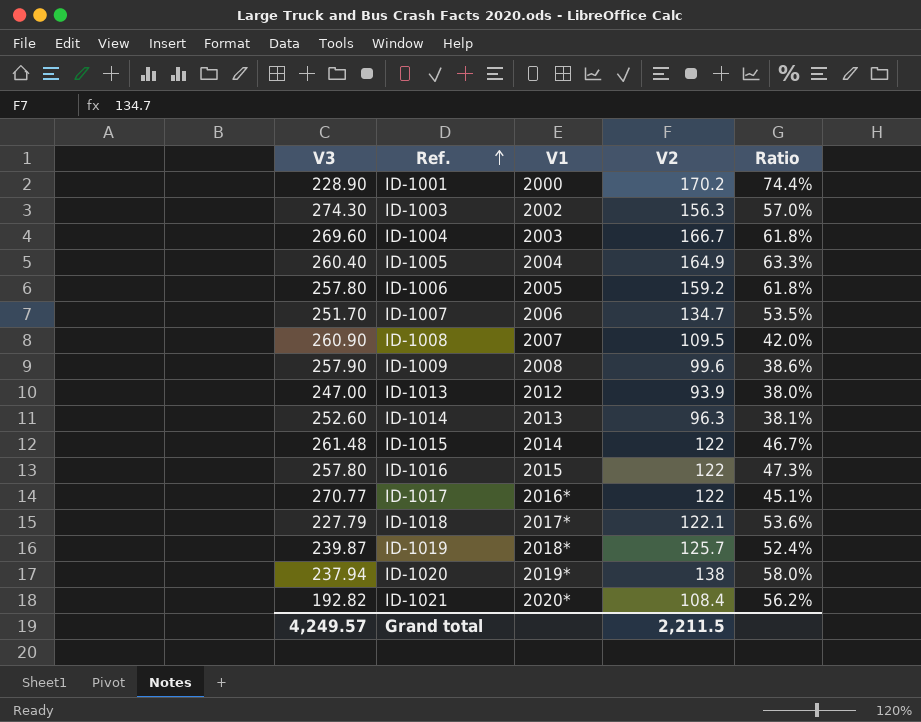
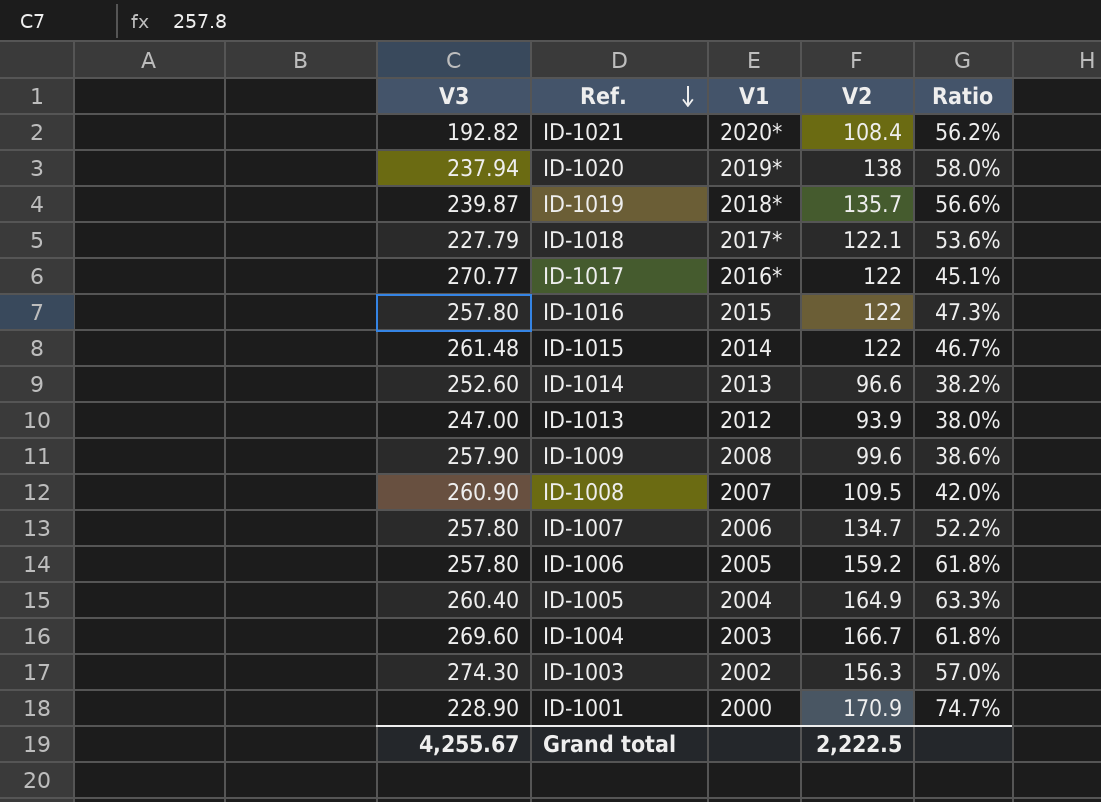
row order: Ref. ascending -> Ref. descending
ID-1019 | V2: 125.7 -> 135.7
ID-1019 | Ratio: 52.4% -> 56.6%
ID-1014 | V2: 96.3 -> 96.6
ID-1014 | Ratio: 38.1% -> 38.2%
ID-1007 | V3: 251.70 -> 257.80
ID-1007 | Ratio: 53.5% -> 52.2%
ID-1001 | V2: 170.2 -> 170.9
ID-1001 | Ratio: 74.4% -> 74.7%
Grand total | V3: 4,249.57 -> 4,255.67
Grand total | V2: 2,211.5 -> 2,222.5

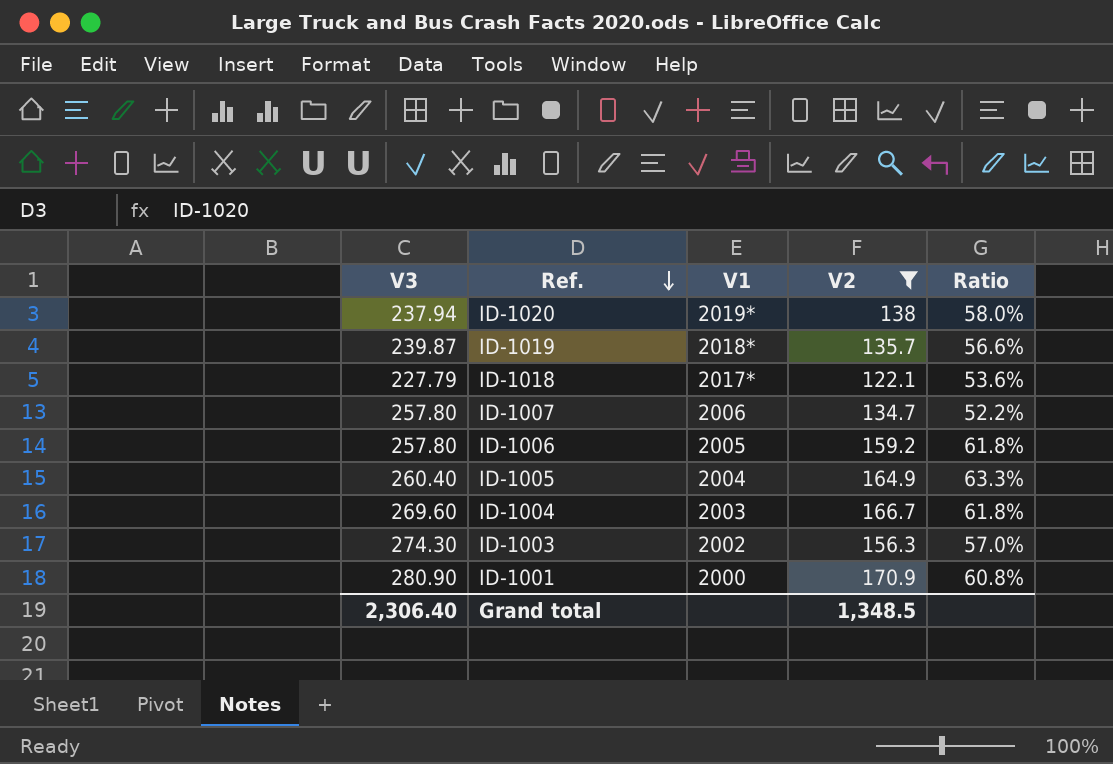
filter: none -> V2 >= 122.1
ID-1001 | V3: 228.90 -> 280.90
ID-1001 | Ratio: 74.7% -> 60.8%
Grand total | V3: 4,255.67 -> 2,306.40
Grand total | V2: 2,222.5 -> 1,348.5

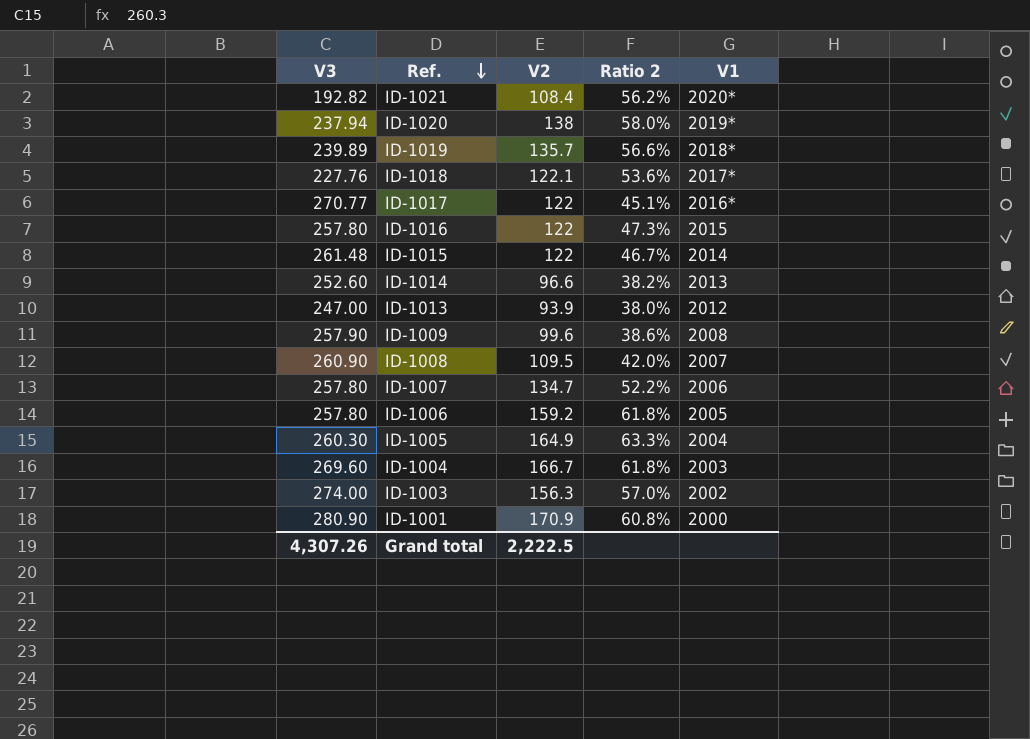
filter: V2 >= 122.1 -> none
column name: Ratio -> Ratio 2
column V1 | position: 3 -> 5
ID-1019 | V3: 239.87 -> 239.89
ID-1018 | V3: 227.79 -> 227.76
ID-1005 | V3: 260.40 -> 260.30
ID-1003 | V3: 274.30 -> 274.00
Grand total | V3: 2,306.40 -> 4,307.26
Grand total | V2: 1,348.5 -> 2,222.5

